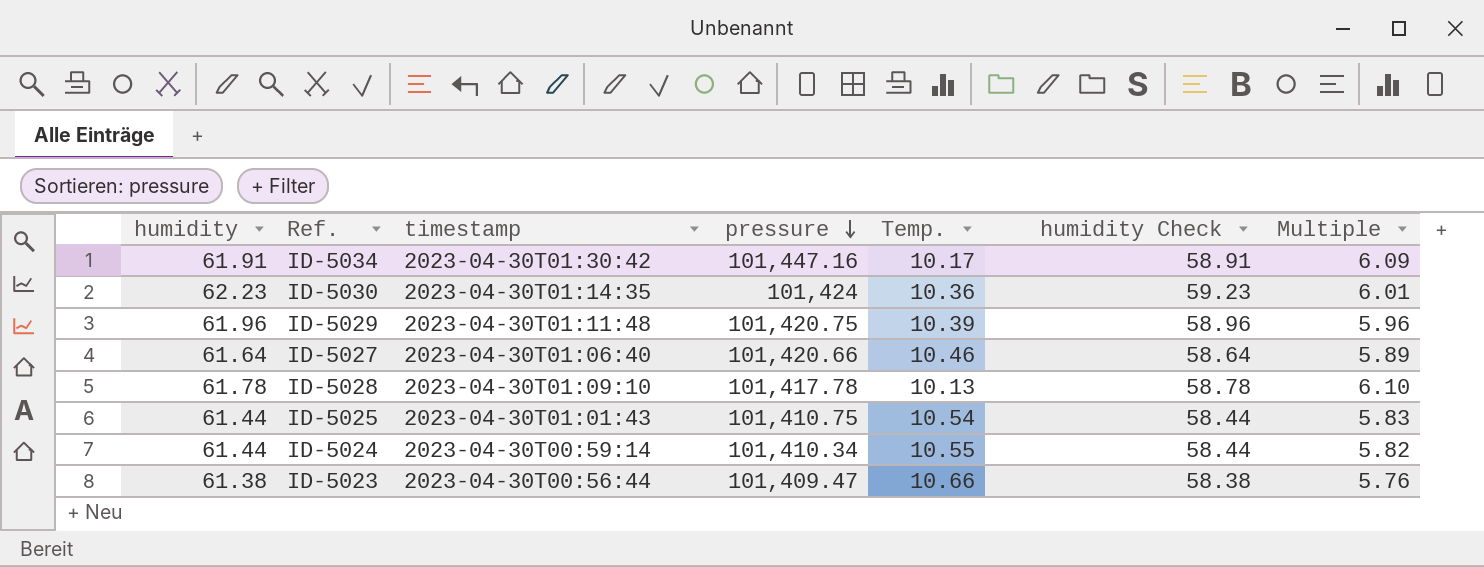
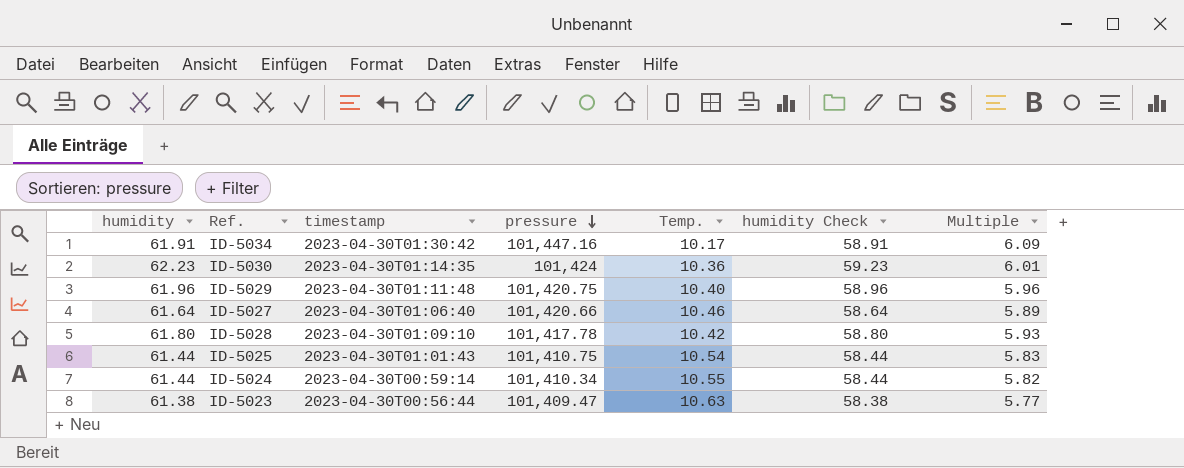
ID-5029 | Temp.: 10.39 -> 10.40
ID-5028 | humidity: 61.78 -> 61.80
ID-5028 | Temp.: 10.13 -> 10.42
ID-5028 | humidity Check: 58.78 -> 58.80
ID-5028 | Multiple: 6.10 -> 5.93
ID-5023 | Temp.: 10.66 -> 10.63
ID-5023 | Multiple: 5.76 -> 5.77

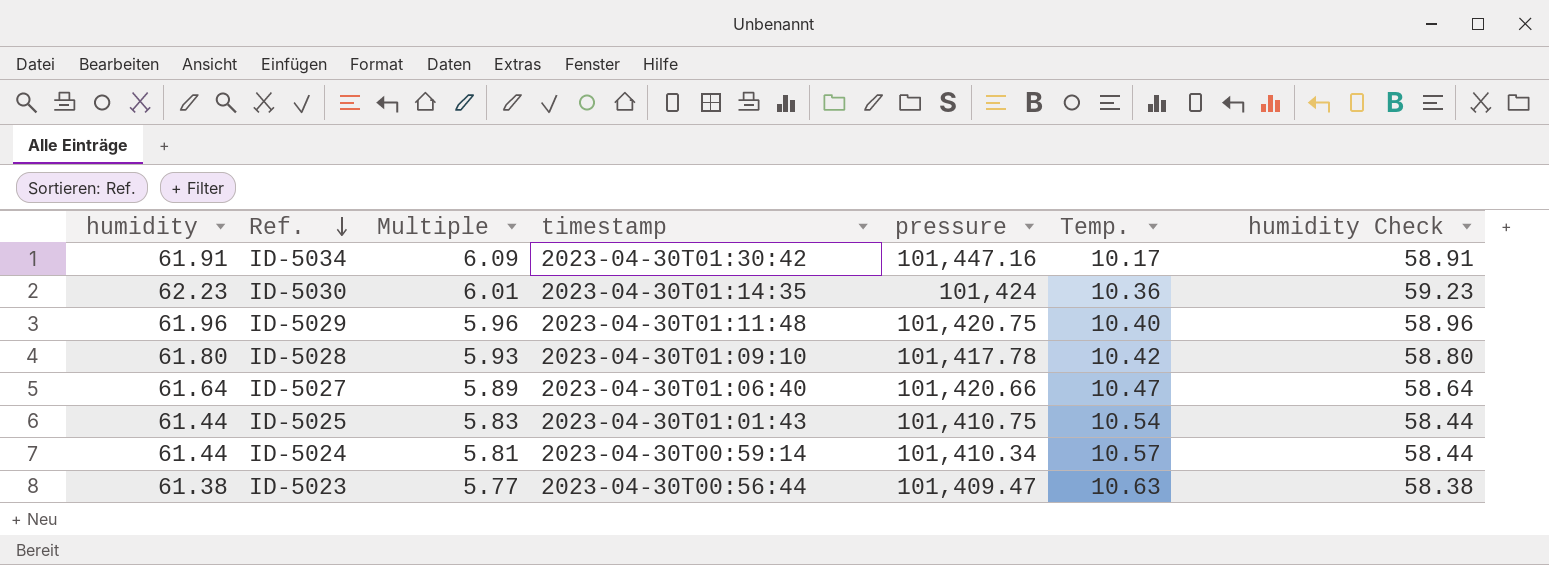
row order: pressure descending -> Ref. descending
column Multiple | position: 7 -> 3
ID-5027 | Temp.: 10.46 -> 10.47
ID-5024 | Multiple: 5.82 -> 5.81
ID-5024 | Temp.: 10.55 -> 10.57

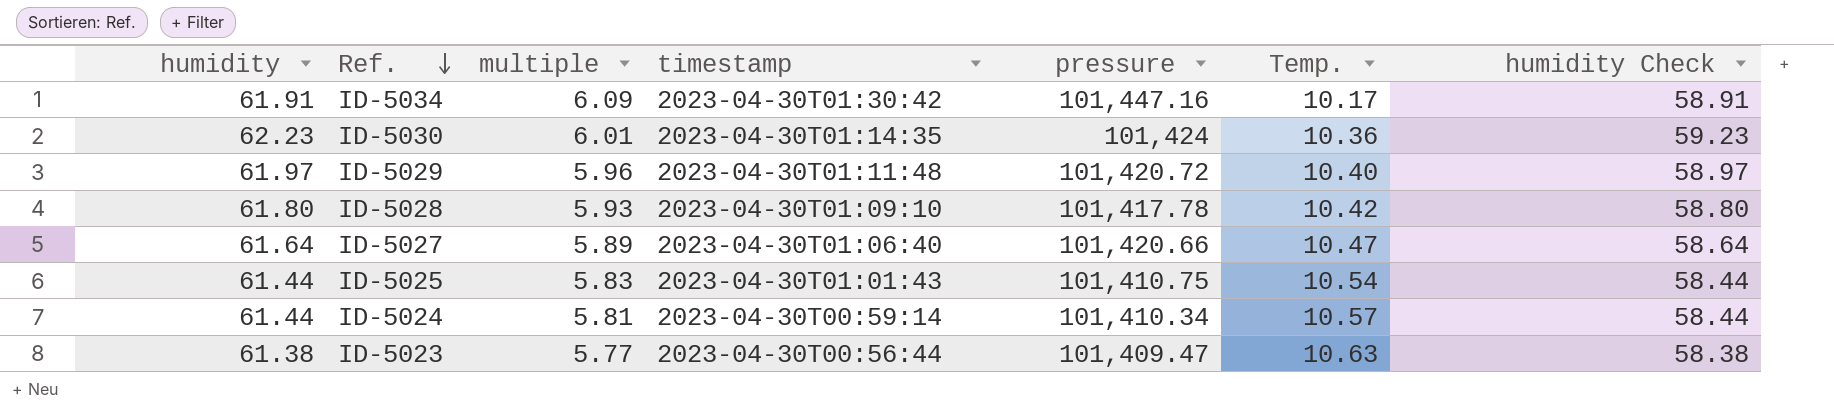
column name: Multiple -> multiple
ID-5029 | humidity: 61.96 -> 61.97
ID-5029 | pressure: 101,420.75 -> 101,420.72
ID-5029 | humidity Check: 58.96 -> 58.97

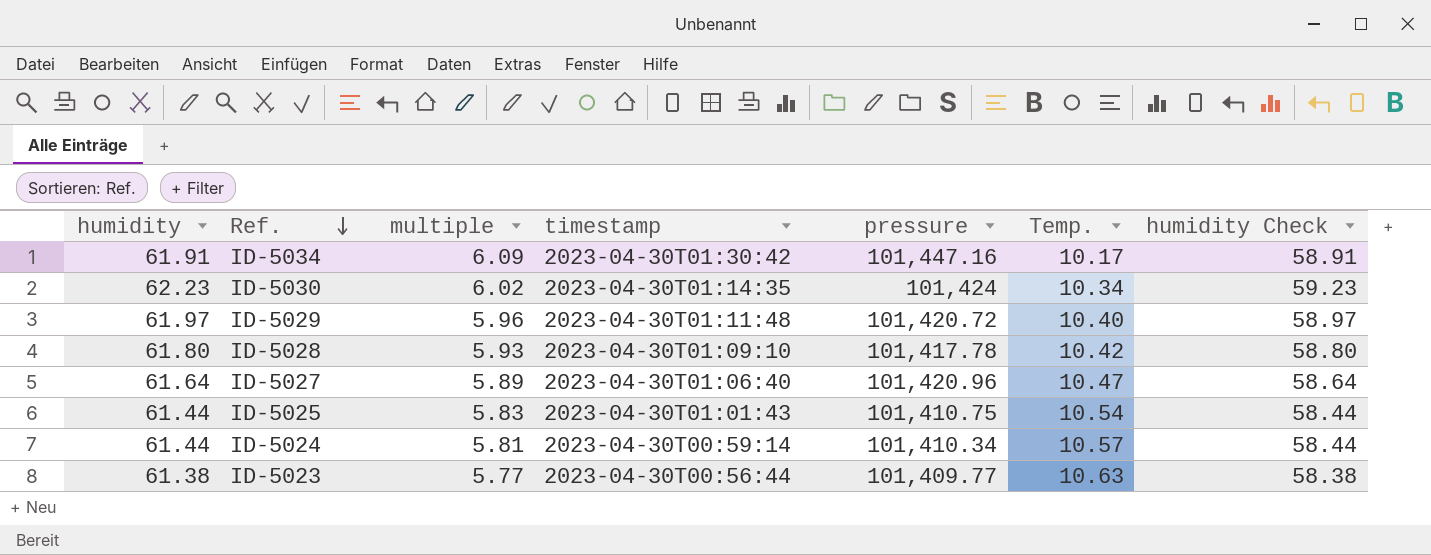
ID-5030 | multiple: 6.01 -> 6.02
ID-5030 | Temp.: 10.36 -> 10.34
ID-5027 | pressure: 101,420.66 -> 101,420.96
ID-5023 | pressure: 101,409.47 -> 101,409.77

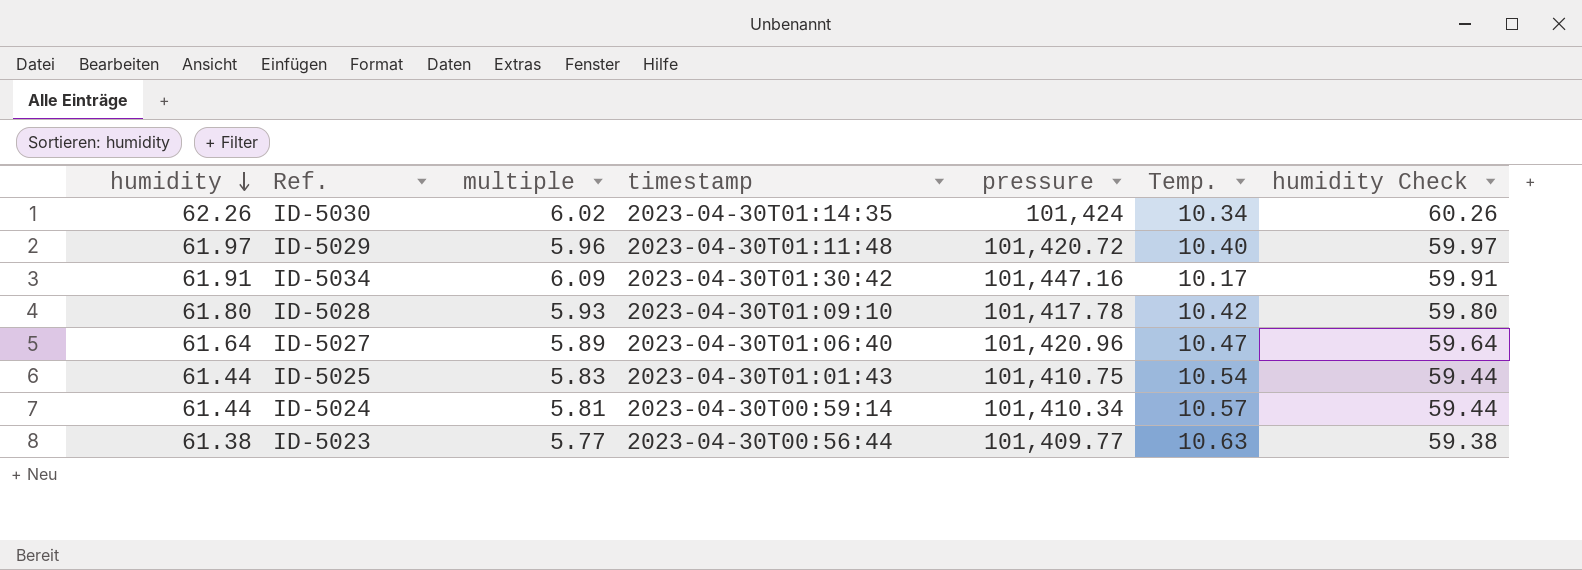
row order: Ref. descending -> humidity descending
column humidity Check | formula: [humidity] - 3 -> [humidity] - 2
ID-5030 | humidity: 62.23 -> 62.26

